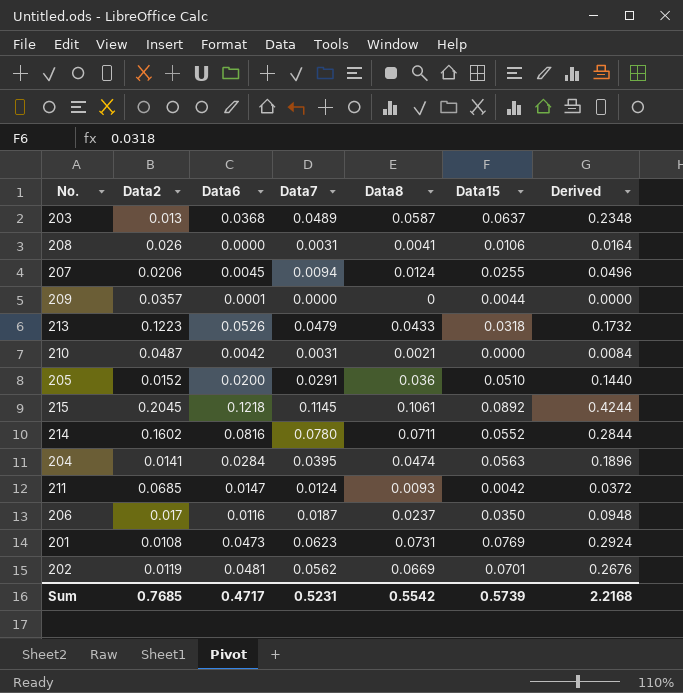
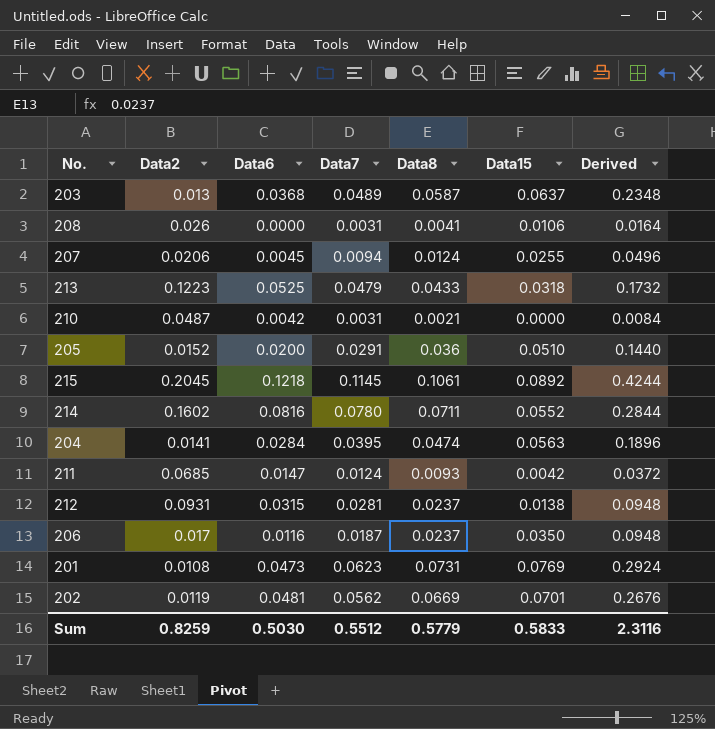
row 209: 0.0357 | 0.0001 | 0.0000 | 0 | 0.0044 | 0.0000 -> none
213 | Data6: 0.0526 -> 0.0525
row 212: none -> 0.0931 | 0.0315 | 0.0281 | 0.0237 | 0.0138 | 0.0948
Sum | Data2: 0.7685 -> 0.8259
Sum | Data6: 0.4717 -> 0.5030
Sum | Data7: 0.5231 -> 0.5512
Sum | Data8: 0.5542 -> 0.5779
Sum | Data15: 0.5739 -> 0.5833
Sum | Derived: 2.2168 -> 2.3116

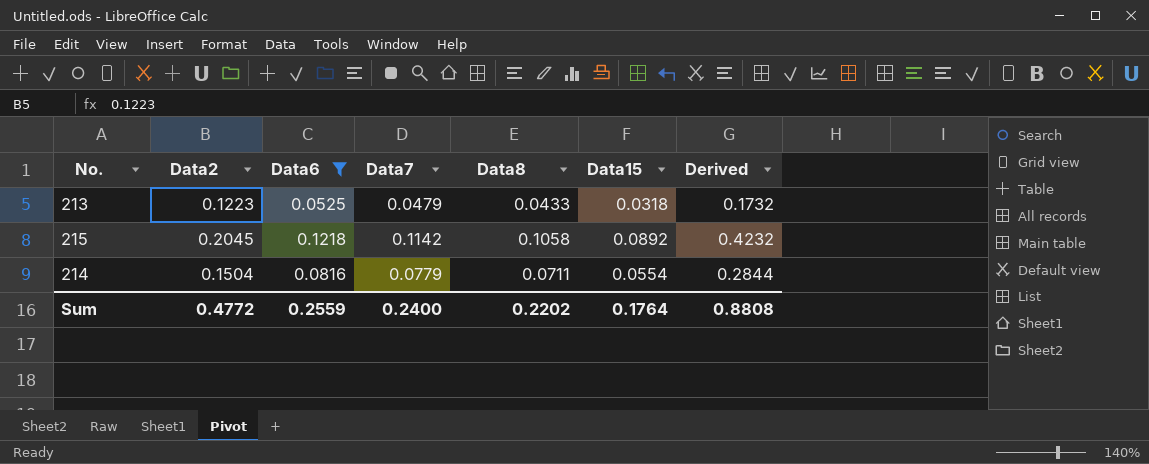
filter: none -> Data6 >= 0.0525
215 | Data7: 0.1145 -> 0.1142
215 | Data8: 0.1061 -> 0.1058
215 | Derived: 0.4244 -> 0.4232
214 | Data2: 0.1602 -> 0.1504
214 | Data7: 0.0780 -> 0.0779
214 | Data15: 0.0552 -> 0.0554
Sum | Data2: 0.8259 -> 0.4772
Sum | Data6: 0.5030 -> 0.2559
Sum | Data7: 0.5512 -> 0.2400
Sum | Data8: 0.5779 -> 0.2202
Sum | Data15: 0.5833 -> 0.1764
Sum | Derived: 2.3116 -> 0.8808

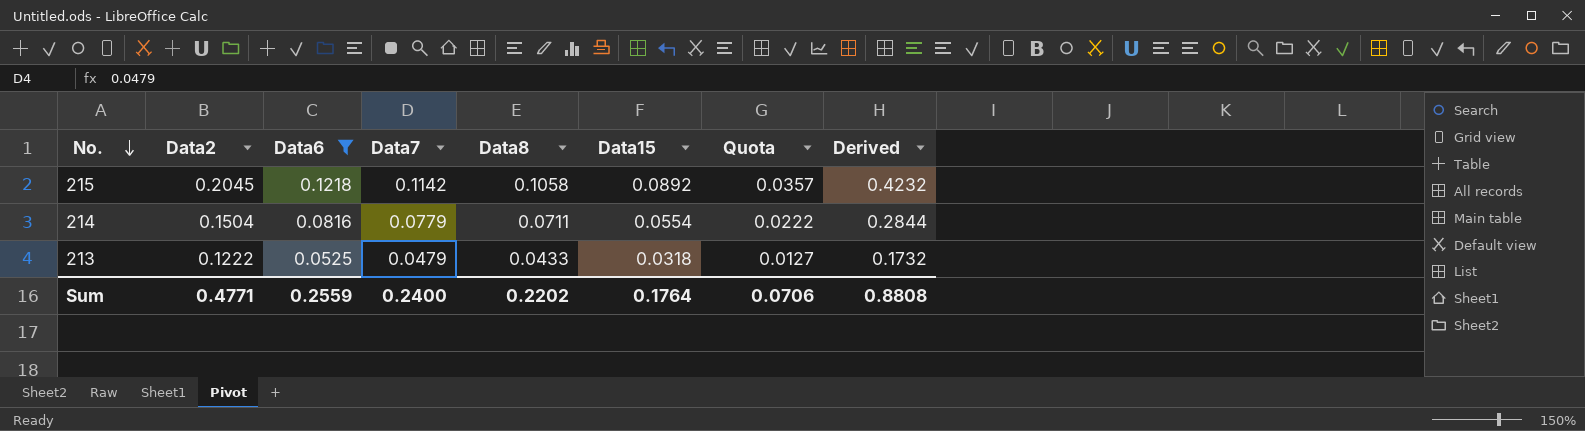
row order: none -> No. descending
column Quota | formula: none -> [Data15] * 0.4
213 | Data2: 0.1223 -> 0.1222
Sum | Data2: 0.4772 -> 0.4771

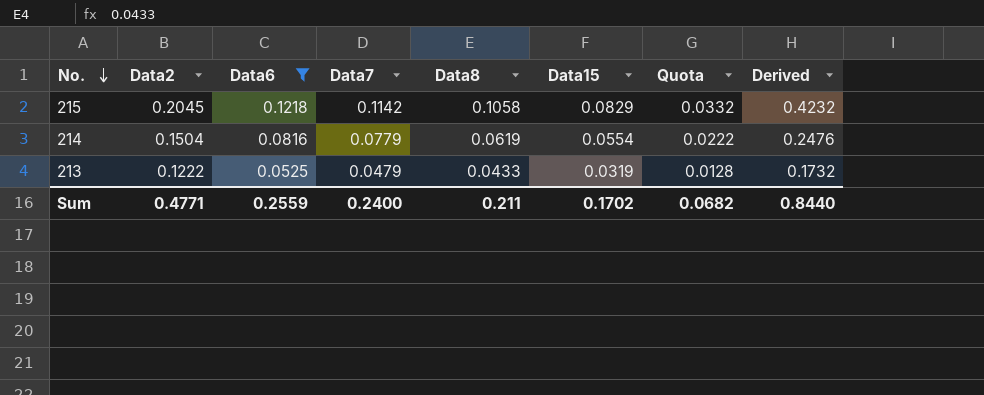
215 | Data15: 0.0892 -> 0.0829
215 | Quota: 0.0357 -> 0.0332
214 | Data8: 0.0711 -> 0.0619
214 | Derived: 0.2844 -> 0.2476
213 | Data15: 0.0318 -> 0.0319
213 | Quota: 0.0127 -> 0.0128
Sum | Data8: 0.2202 -> 0.211
Sum | Data15: 0.1764 -> 0.1702
Sum | Quota: 0.0706 -> 0.0682
Sum | Derived: 0.8808 -> 0.8440

